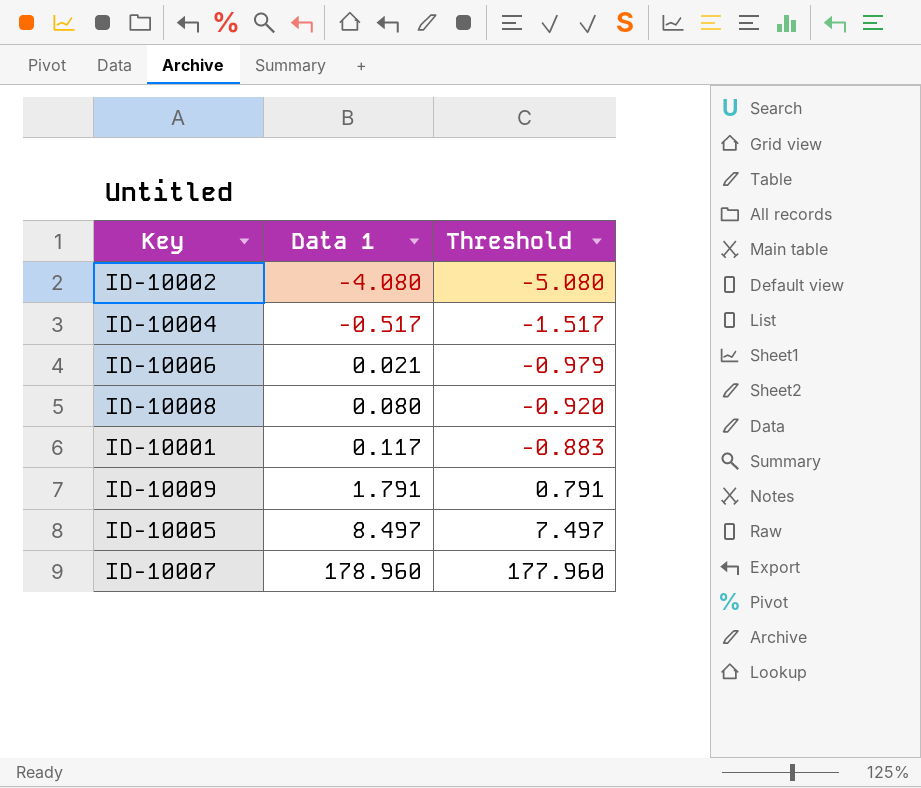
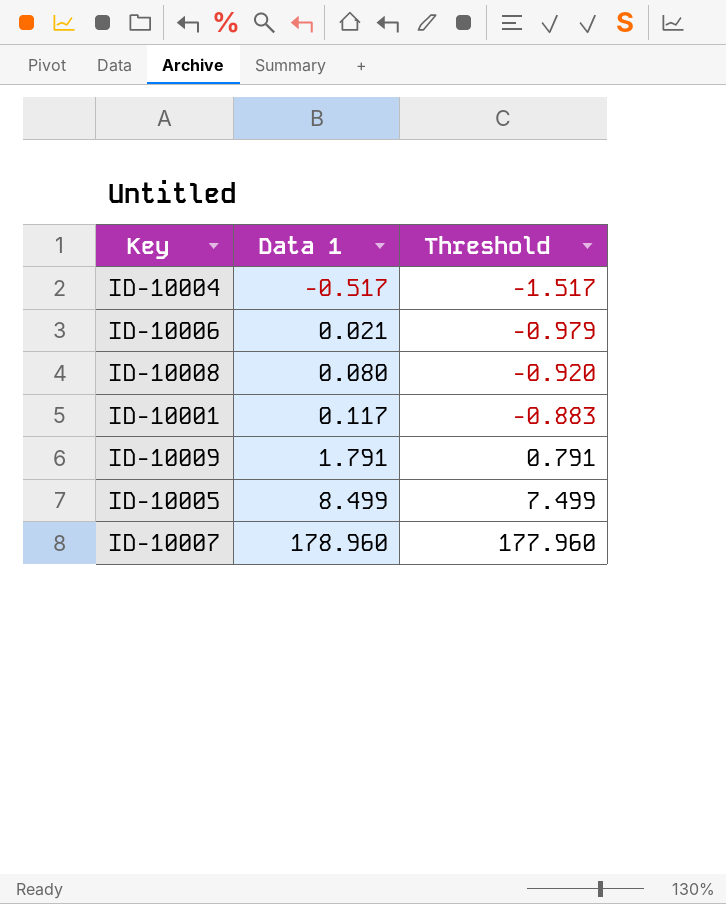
row ID-10002: -4.080 | -5.080 -> none
ID-10005 | Data 1: 8.497 -> 8.499
ID-10005 | Threshold: 7.497 -> 7.499

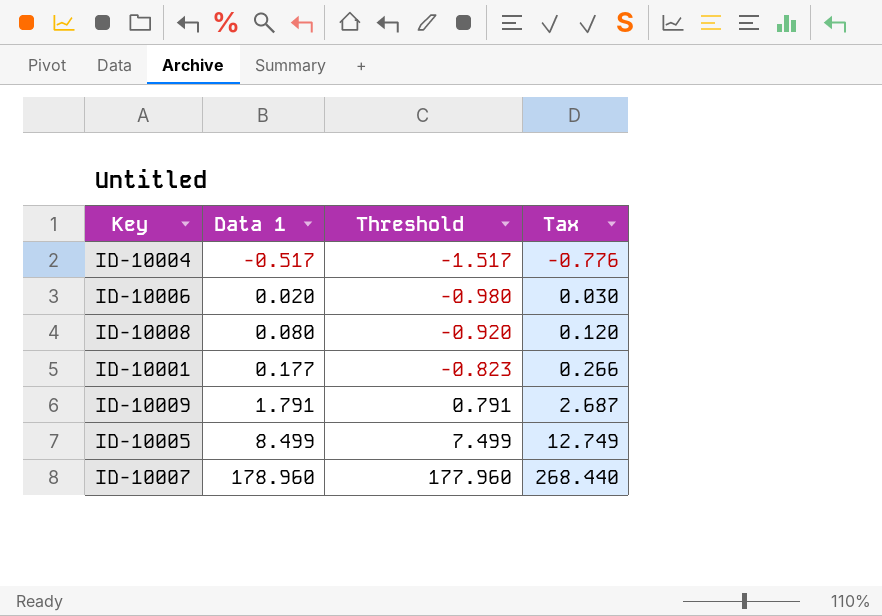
column Tax | formula: none -> [Data 1] * 1.5
ID-10006 | Data 1: 0.021 -> 0.020
ID-10006 | Threshold: -0.979 -> -0.980
ID-10001 | Data 1: 0.117 -> 0.177
ID-10001 | Threshold: -0.883 -> -0.823

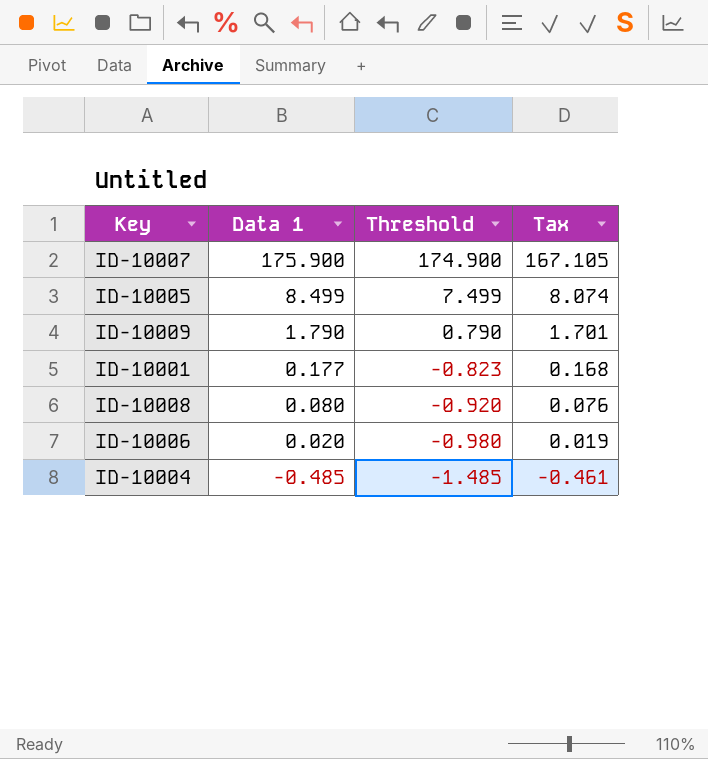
row order: Data 1 ascending -> Data 1 descending
column Tax | formula: [Data 1] * 1.5 -> [Data 1] * 0.95
ID-10007 | Data 1: 178.960 -> 175.900
ID-10007 | Threshold: 177.960 -> 174.900
ID-10009 | Data 1: 1.791 -> 1.790
ID-10009 | Threshold: 0.791 -> 0.790
ID-10004 | Data 1: -0.517 -> -0.485
ID-10004 | Threshold: -1.517 -> -1.485

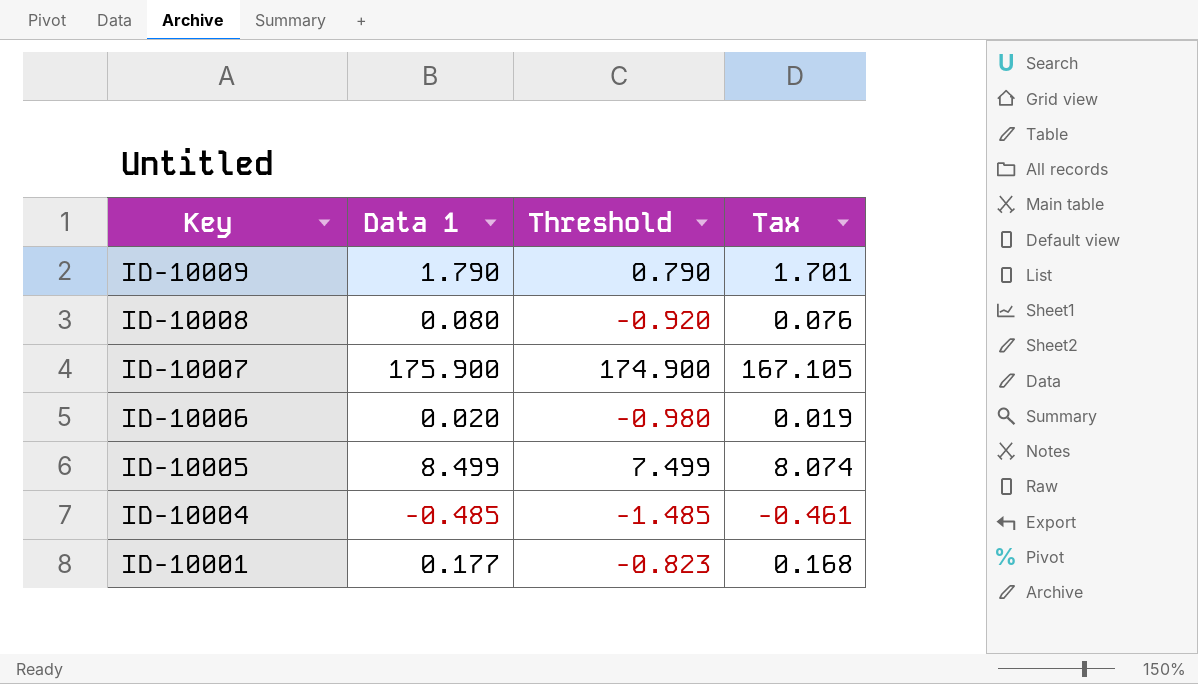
row order: Data 1 descending -> Key descending

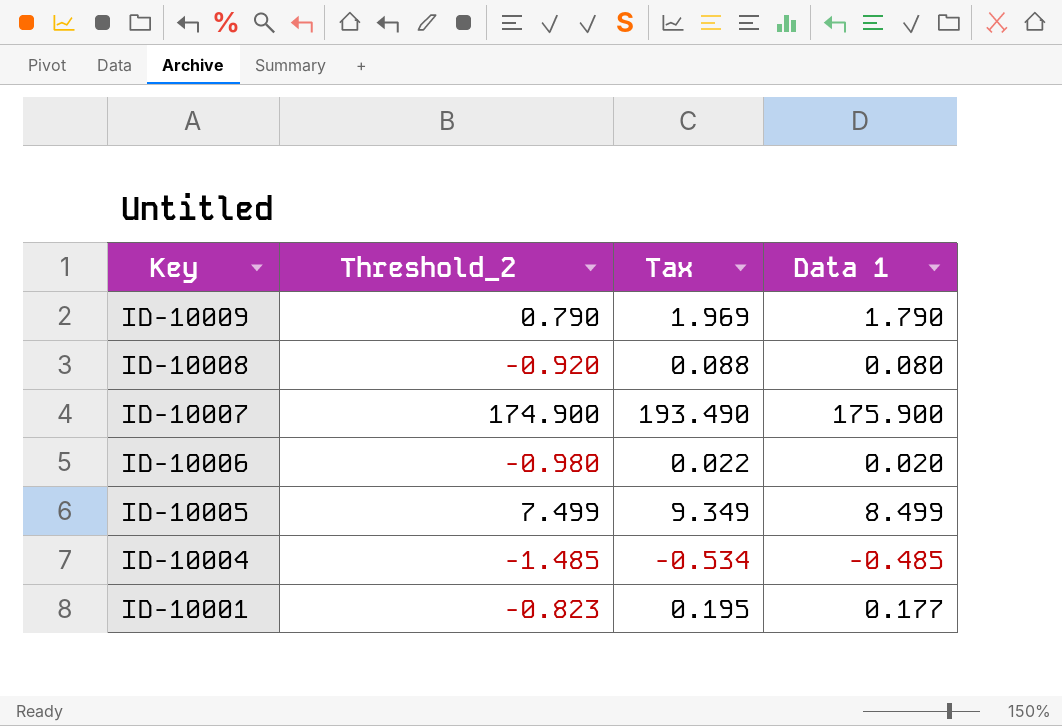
column name: Threshold -> Threshold_2
column Tax | formula: [Data 1] * 0.95 -> [Data 1] * 1.1
column Data 1 | position: 2 -> 4

